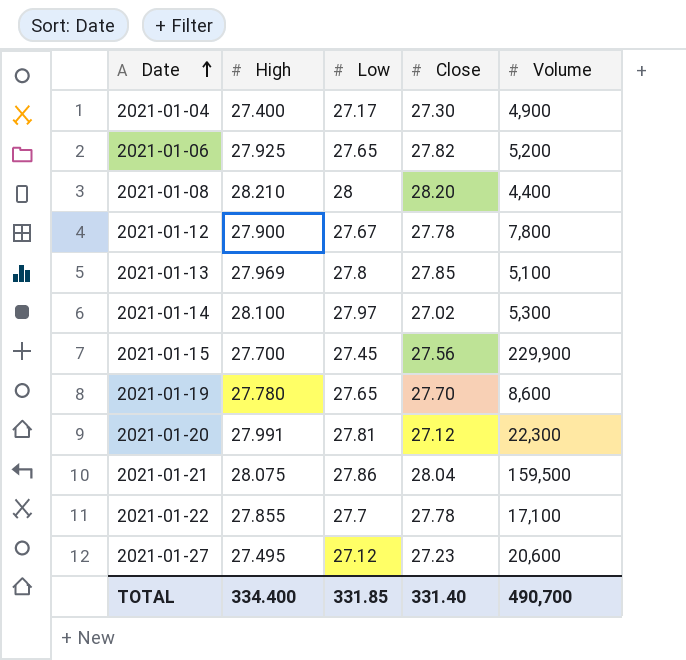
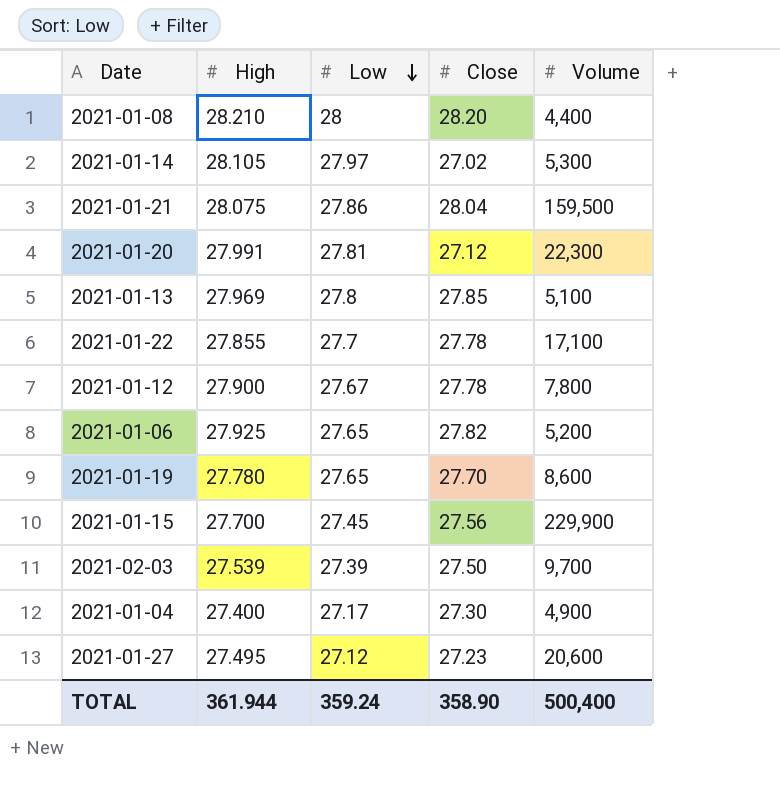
row order: Date ascending -> Low descending
2021-01-14 | High: 28.100 -> 28.105
row 2021-02-03: none -> 27.539 | 27.39 | 27.50 | 9,700
TOTAL | High: 334.400 -> 361.944
TOTAL | Low: 331.85 -> 359.24
TOTAL | Close: 331.40 -> 358.90
TOTAL | Volume: 490,700 -> 500,400

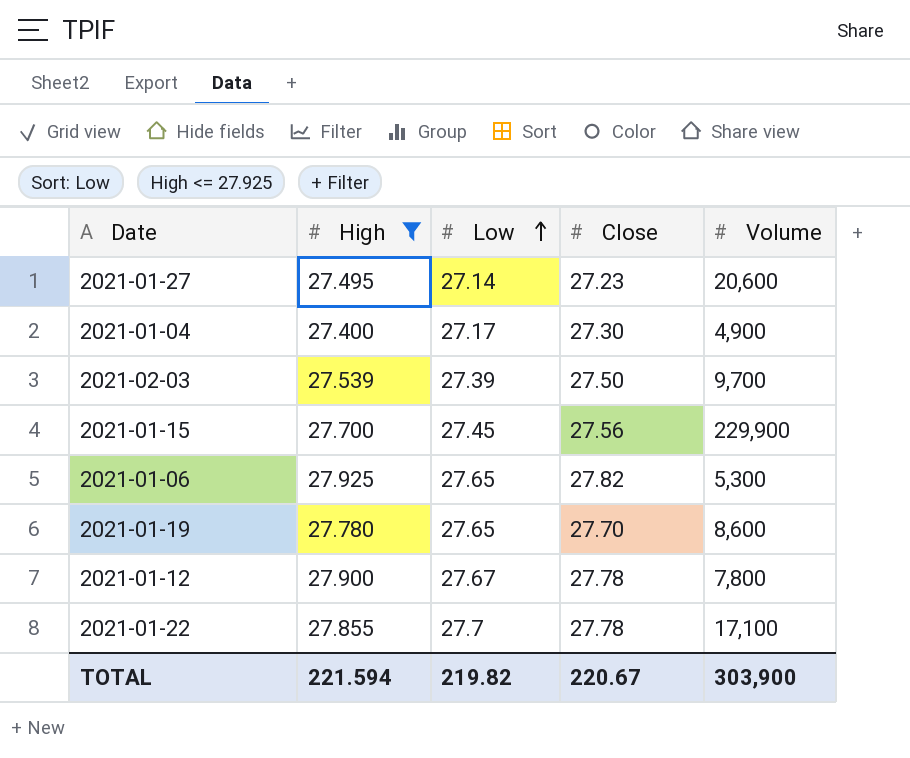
filter: none -> High <= 27.925
row order: Low descending -> Low ascending
2021-01-27 | Low: 27.12 -> 27.14
2021-01-06 | Volume: 5,200 -> 5,300
TOTAL | High: 361.944 -> 221.594
TOTAL | Low: 359.24 -> 219.82
TOTAL | Close: 358.90 -> 220.67
TOTAL | Volume: 500,400 -> 303,900

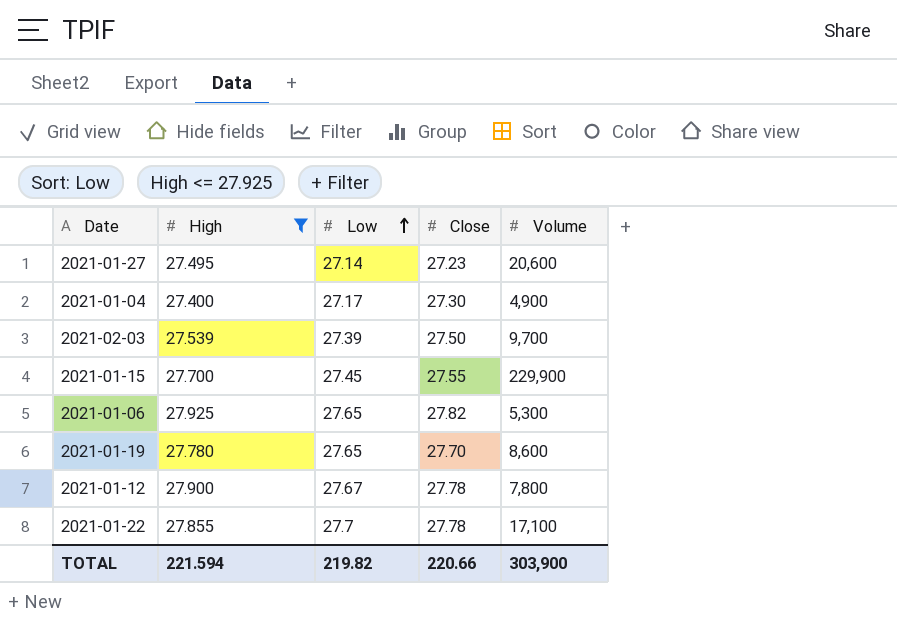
2021-01-15 | Close: 27.56 -> 27.55
TOTAL | Close: 220.67 -> 220.66

